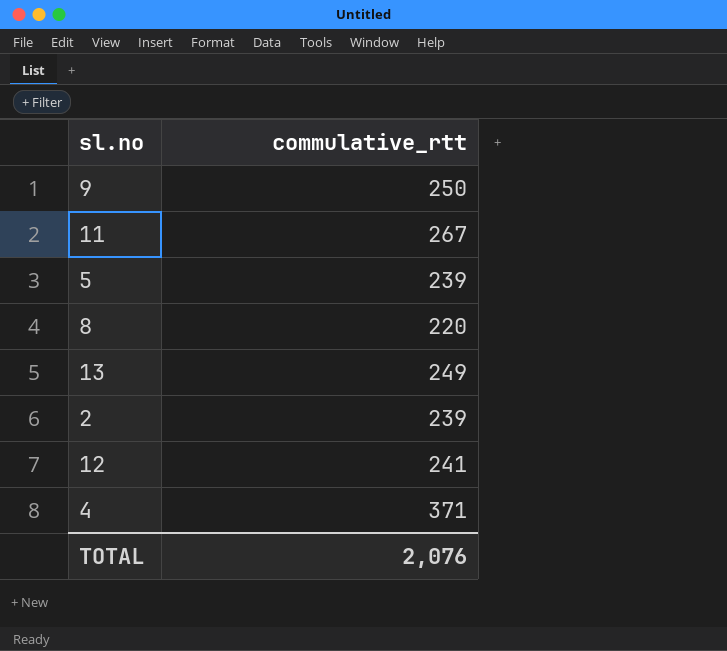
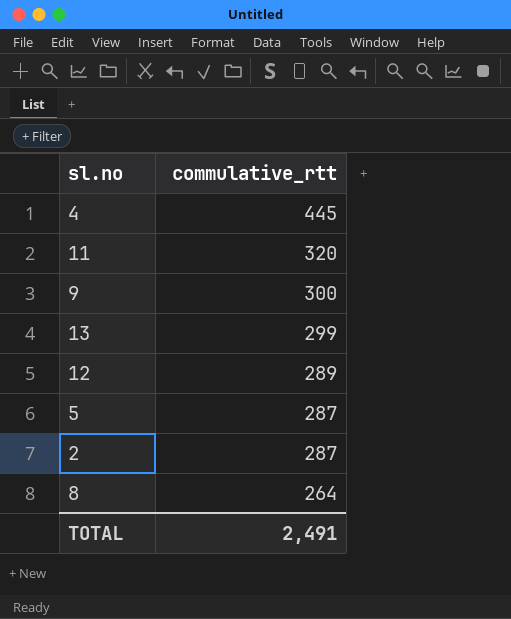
row order: none -> commulative_rtt descending
4 | commulative_rtt: 371 -> 445
11 | commulative_rtt: 267 -> 320
9 | commulative_rtt: 250 -> 300
13 | commulative_rtt: 249 -> 299
12 | commulative_rtt: 241 -> 289
5 | commulative_rtt: 239 -> 287
2 | commulative_rtt: 239 -> 287
8 | commulative_rtt: 220 -> 264
TOTAL | commulative_rtt: 2,076 -> 2,491

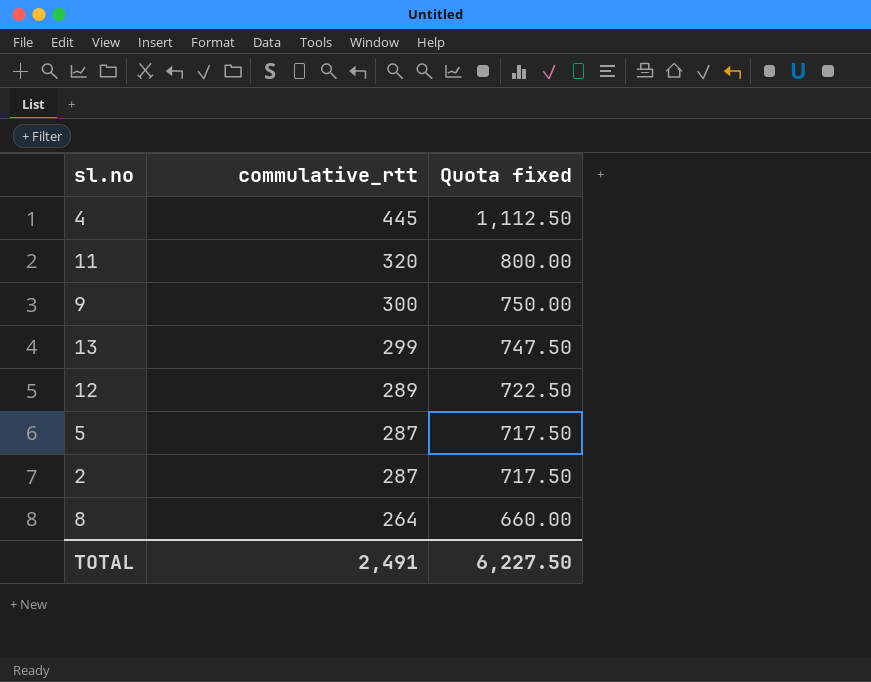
column Quota fixed | formula: none -> [commulative_rtt] * 2.5

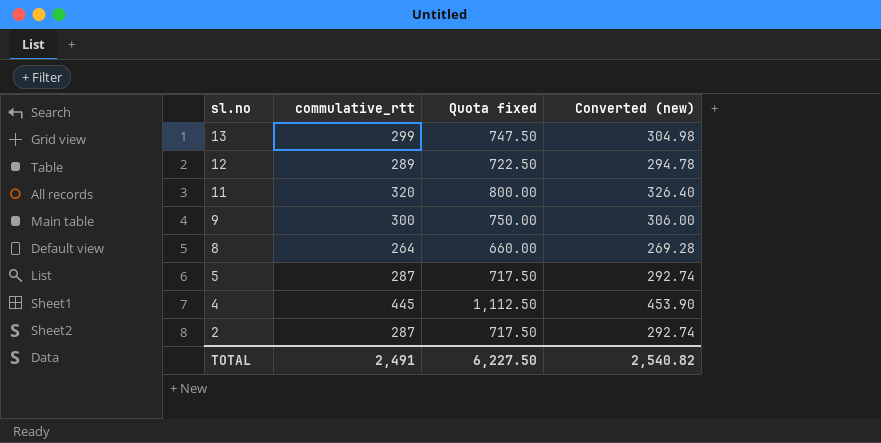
row order: commulative_rtt descending -> sl.no descending
column Converted (new) | formula: none -> [commulative_rtt] * 1.02

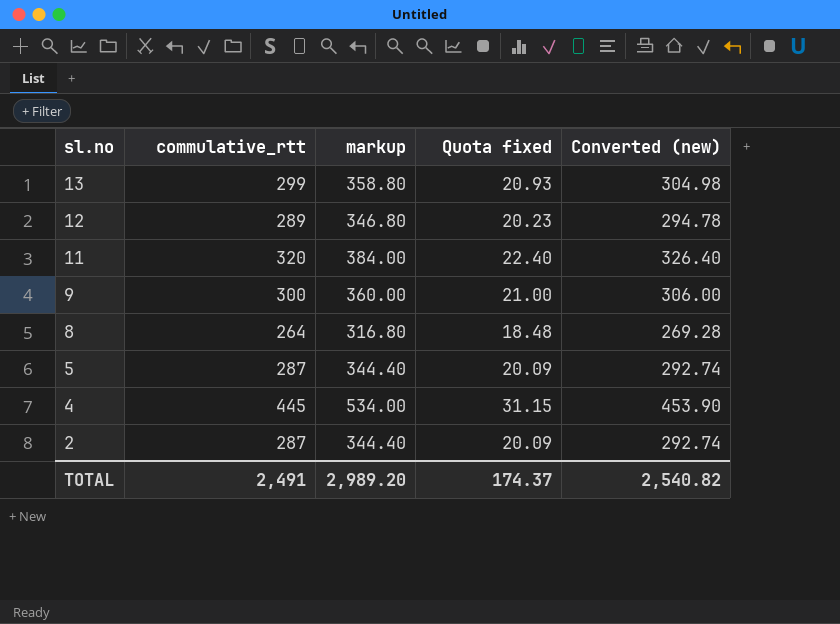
column markup | formula: none -> [commulative_rtt] * 1.2
column Quota fixed | formula: [commulative_rtt] * 2.5 -> [commulative_rtt] * 0.07
TOTAL | Quota fixed: 6,227.50 -> 174.37

